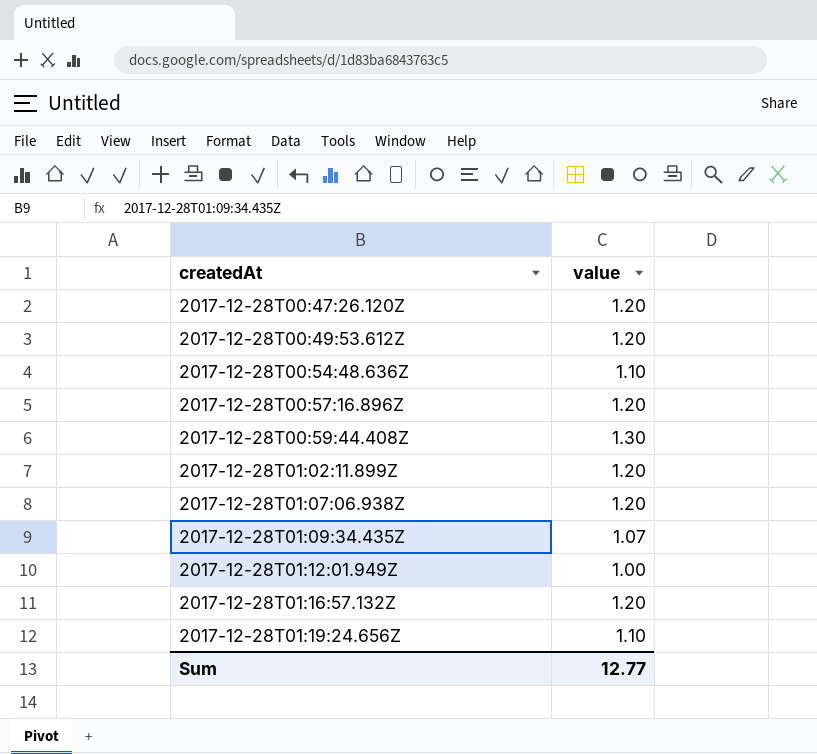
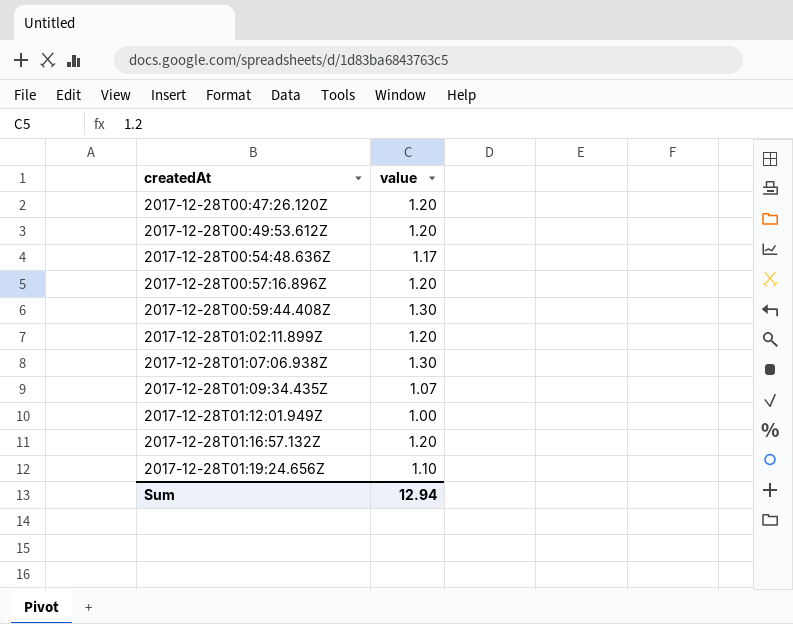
2017-12-28T00:54:48.636Z | value: 1.10 -> 1.17
2017-12-28T01:07:06.938Z | value: 1.20 -> 1.30
Sum | value: 12.77 -> 12.94

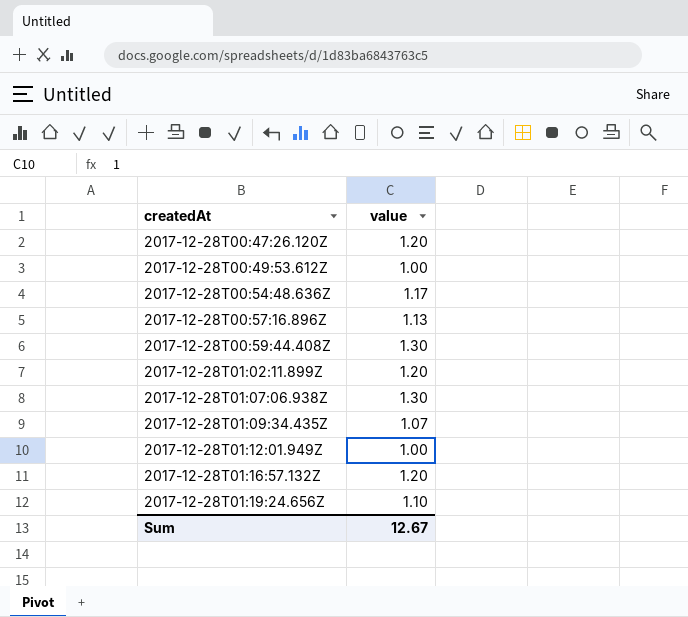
2017-12-28T00:49:53.612Z | value: 1.20 -> 1.00
2017-12-28T00:57:16.896Z | value: 1.20 -> 1.13
Sum | value: 12.94 -> 12.67

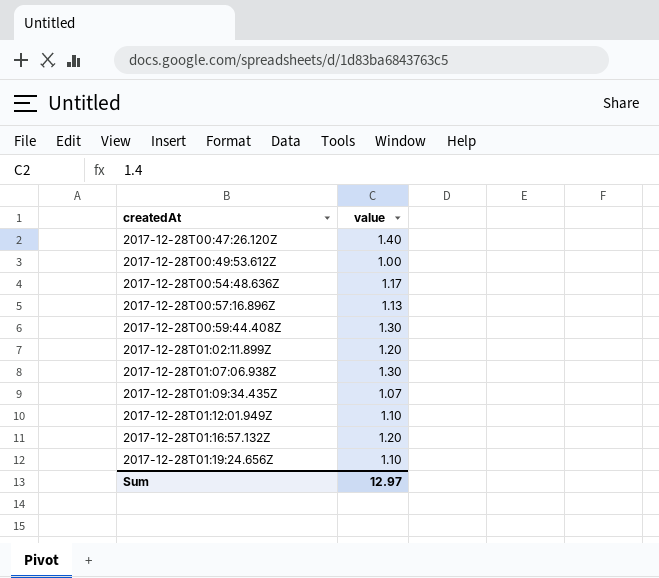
2017-12-28T00:47:26.120Z | value: 1.20 -> 1.40
2017-12-28T01:12:01.949Z | value: 1.00 -> 1.10
Sum | value: 12.67 -> 12.97

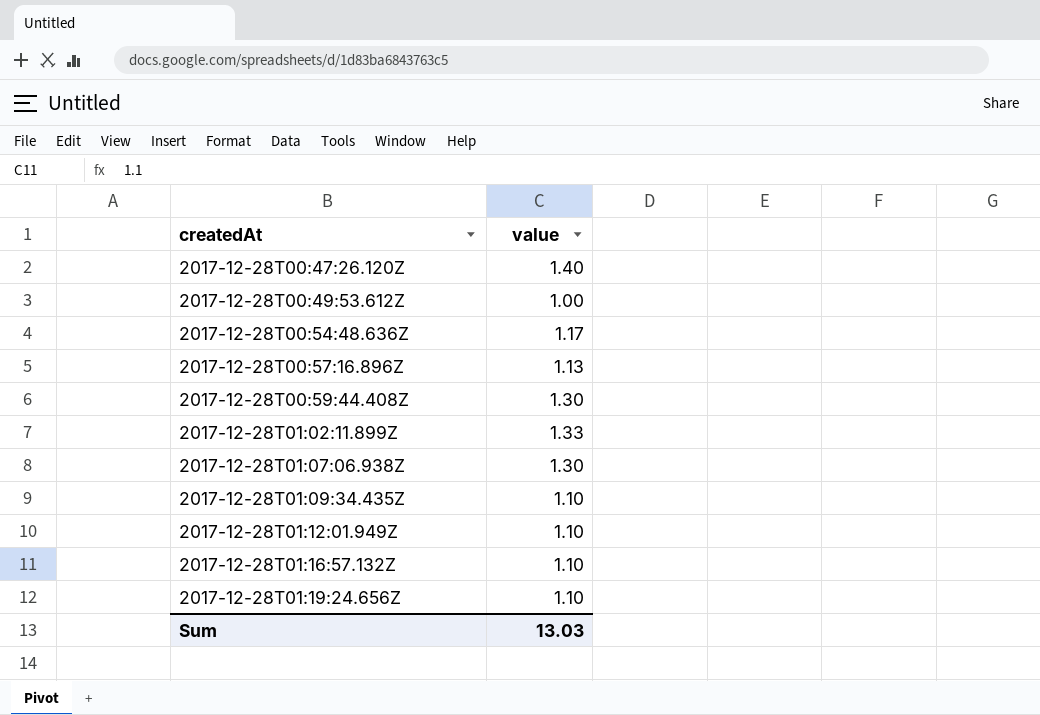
2017-12-28T01:02:11.899Z | value: 1.20 -> 1.33
2017-12-28T01:09:34.435Z | value: 1.07 -> 1.10
2017-12-28T01:16:57.132Z | value: 1.20 -> 1.10
Sum | value: 12.97 -> 13.03

